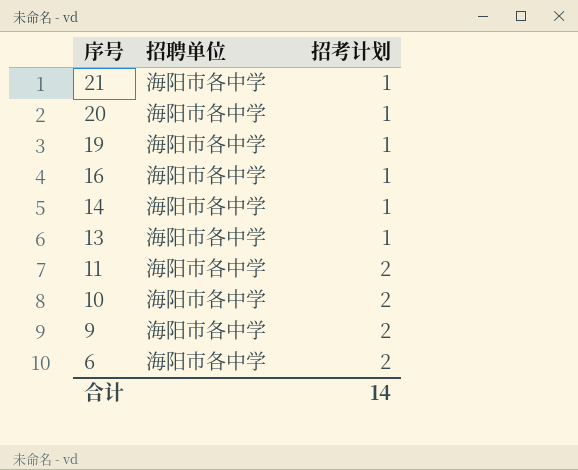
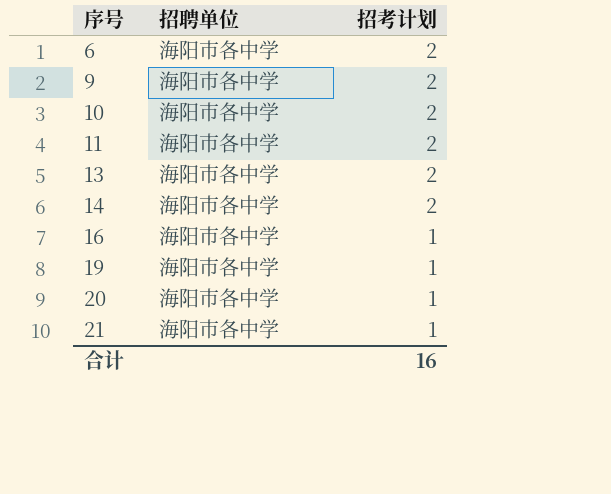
row order: 序号 descending -> 序号 ascending
13 | 招考计划: 1 -> 2
14 | 招考计划: 1 -> 2
合计 | 招考计划: 14 -> 16

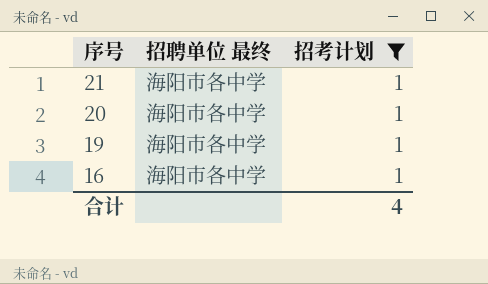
filter: none -> 招考计划 = 1
row order: 序号 ascending -> 序号 descending
column name: 招聘单位 -> 招聘单位 最终
合计 | 招考计划: 16 -> 4

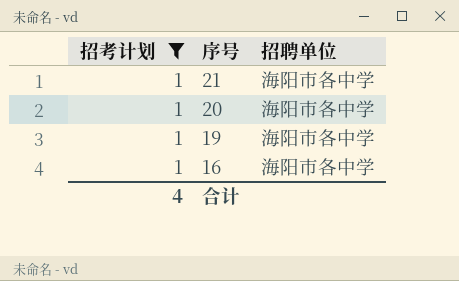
column 招考计划 | position: 3 -> 1
column name: 招聘单位 最终 -> 招聘单位

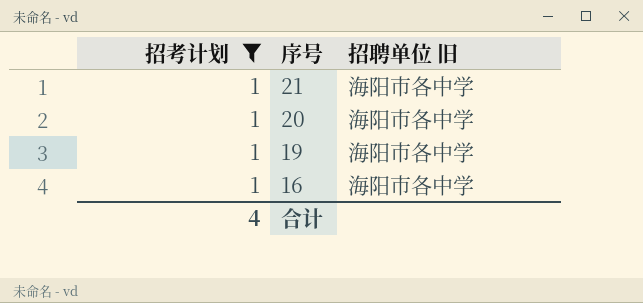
column name: 招聘单位 -> 招聘单位 旧

